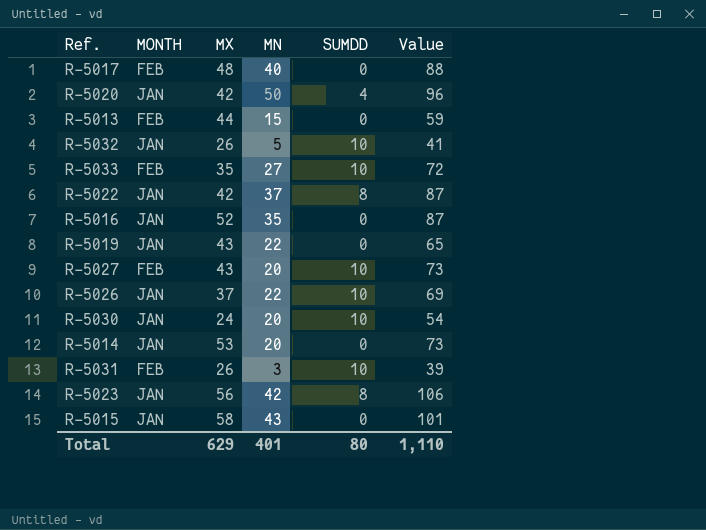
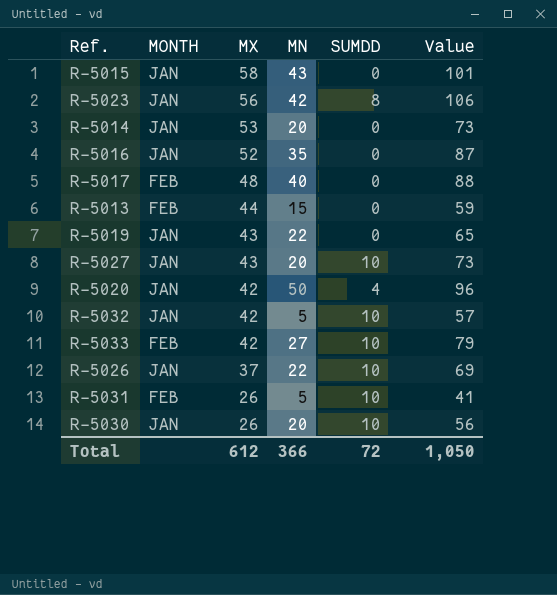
row order: none -> MX descending
row R-5022: JAN | 42 | 37 | 8 | 87 -> none
R-5027 | MONTH: FEB -> JAN
R-5032 | MX: 26 -> 42
R-5032 | Value: 41 -> 57
R-5033 | MX: 35 -> 42
R-5033 | Value: 72 -> 79
R-5031 | MN: 3 -> 5
R-5031 | Value: 39 -> 41
R-5030 | MX: 24 -> 26
R-5030 | Value: 54 -> 56
Total | MX: 629 -> 612
Total | MN: 401 -> 366
Total | SUMDD: 80 -> 72
Total | Value: 1,110 -> 1,050

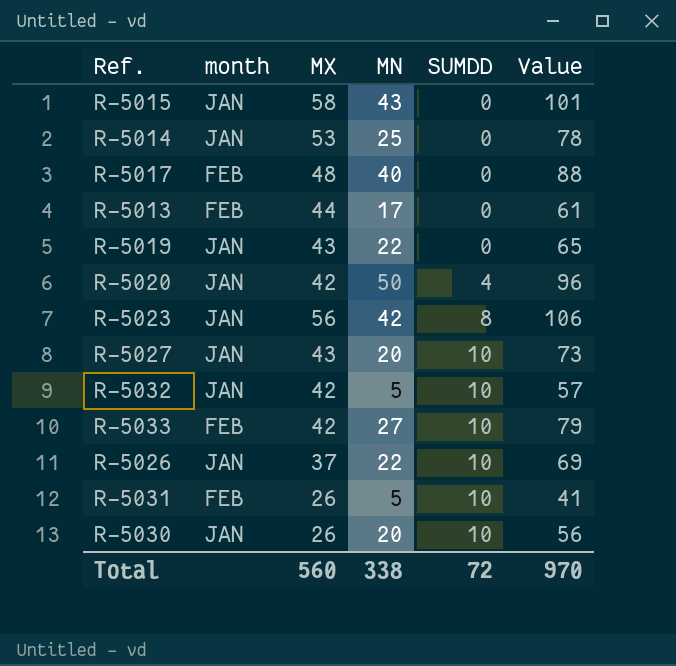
row order: MX descending -> SUMDD ascending
column name: MONTH -> month
row R-5016: JAN | 52 | 35 | 0 | 87 -> none
R-5014 | MN: 20 -> 25
R-5014 | Value: 73 -> 78
R-5013 | MN: 15 -> 17
R-5013 | Value: 59 -> 61
Total | MX: 612 -> 560
Total | MN: 366 -> 338
Total | Value: 1,050 -> 970

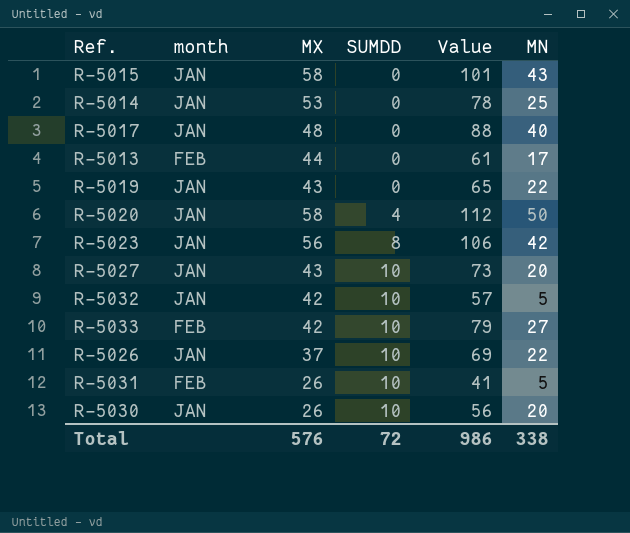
column MN | position: 4 -> 6
R-5017 | month: FEB -> JAN
R-5020 | MX: 42 -> 58
R-5020 | Value: 96 -> 112
Total | MX: 560 -> 576
Total | Value: 970 -> 986

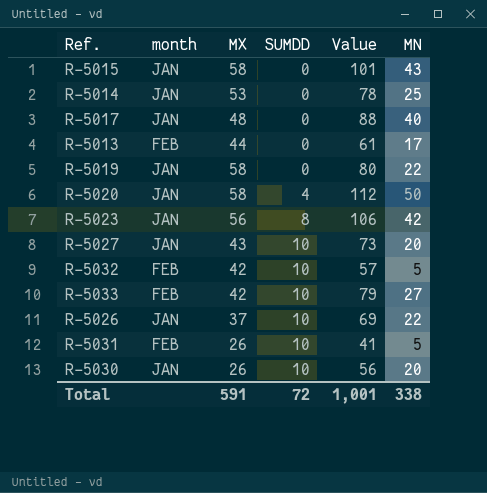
R-5019 | MX: 43 -> 58
R-5019 | Value: 65 -> 80
R-5032 | month: JAN -> FEB
Total | MX: 576 -> 591
Total | Value: 986 -> 1,001

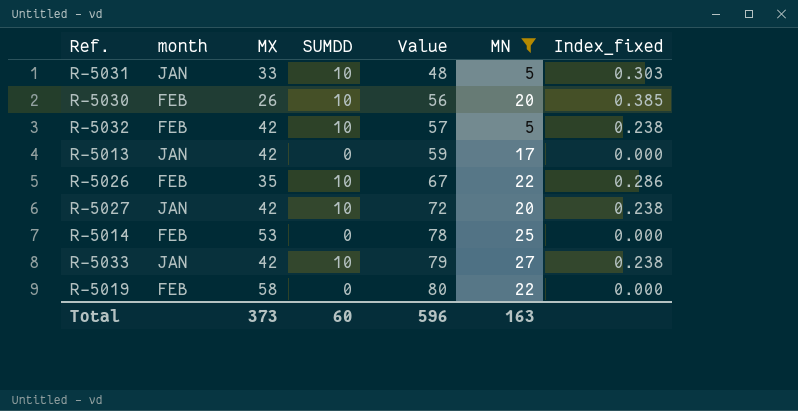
filter: none -> MN <= 27
row order: SUMDD ascending -> Value ascending
column Index_fixed | formula: none -> [SUMDD] / [MX]
R-5031 | month: FEB -> JAN
R-5031 | MX: 26 -> 33
R-5031 | Value: 41 -> 48
R-5030 | month: JAN -> FEB
R-5013 | month: FEB -> JAN
R-5013 | MX: 44 -> 42
R-5013 | Value: 61 -> 59
R-5026 | month: JAN -> FEB
R-5026 | MX: 37 -> 35
R-5026 | Value: 69 -> 67
R-5027 | MX: 43 -> 42
R-5027 | Value: 73 -> 72
R-5014 | month: JAN -> FEB
R-5033 | month: FEB -> JAN
R-5019 | month: JAN -> FEB
Total | MX: 591 -> 373
Total | SUMDD: 72 -> 60
Total | Value: 1,001 -> 596
Total | MN: 338 -> 163

